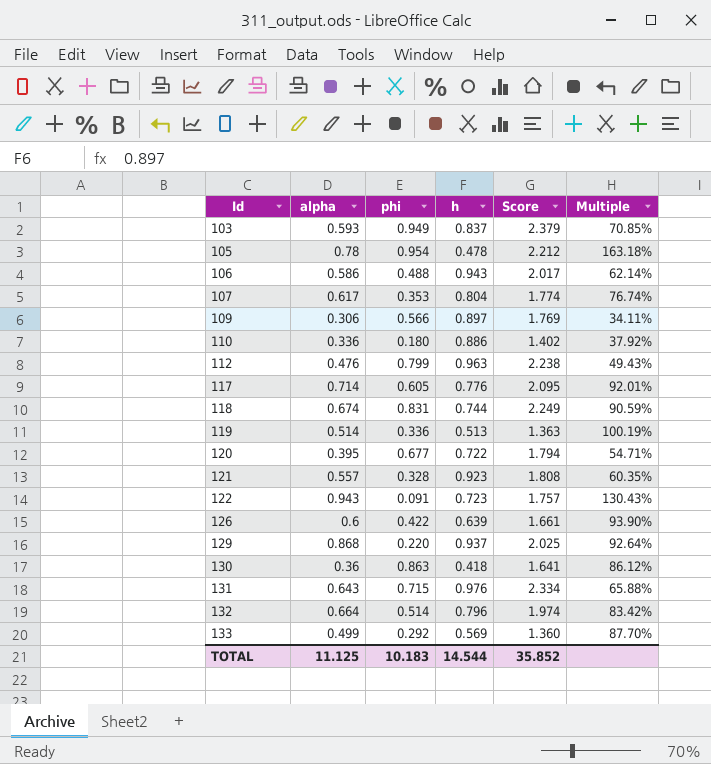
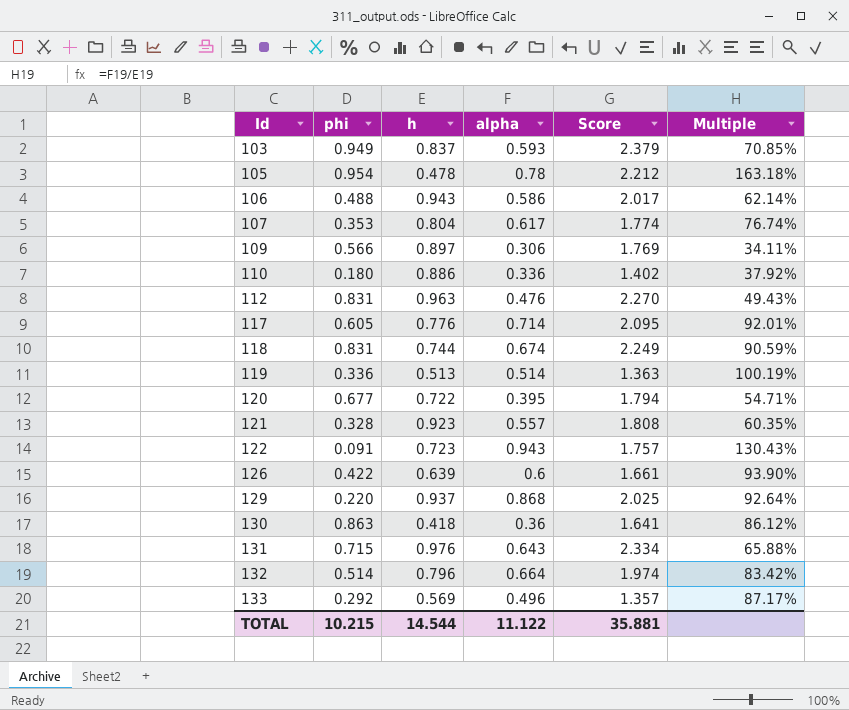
column alpha | position: 2 -> 4
112 | phi: 0.799 -> 0.831
112 | Score: 2.238 -> 2.270
133 | alpha: 0.499 -> 0.496
133 | Score: 1.360 -> 1.357
133 | Multiple: 87.70% -> 87.17%
TOTAL | phi: 10.183 -> 10.215
TOTAL | alpha: 11.125 -> 11.122
TOTAL | Score: 35.852 -> 35.881

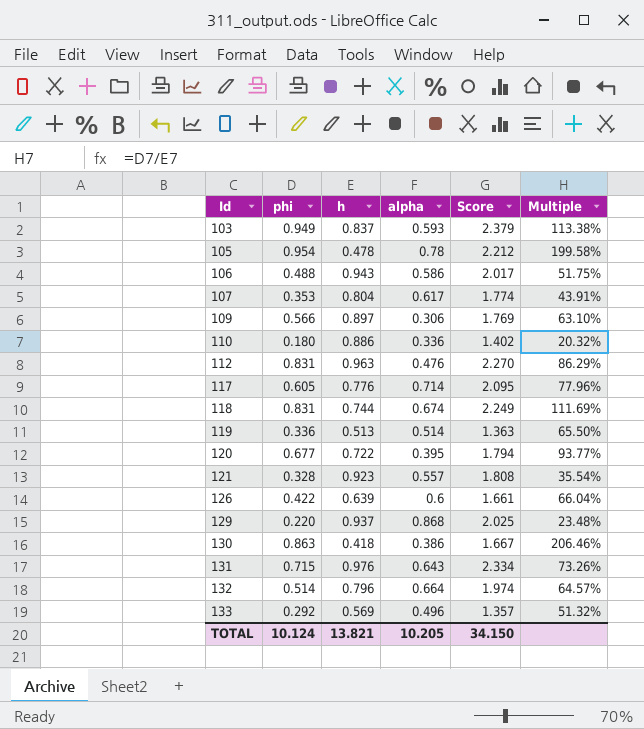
column Multiple | formula: [alpha] / [h] -> [phi] / [h]
row 122: 0.091 | 0.723 | 0.943 | 1.757 | 130.43% -> none
130 | alpha: 0.36 -> 0.386
130 | Score: 1.641 -> 1.667
TOTAL | phi: 10.215 -> 10.124
TOTAL | h: 14.544 -> 13.821
TOTAL | alpha: 11.122 -> 10.205
TOTAL | Score: 35.881 -> 34.150

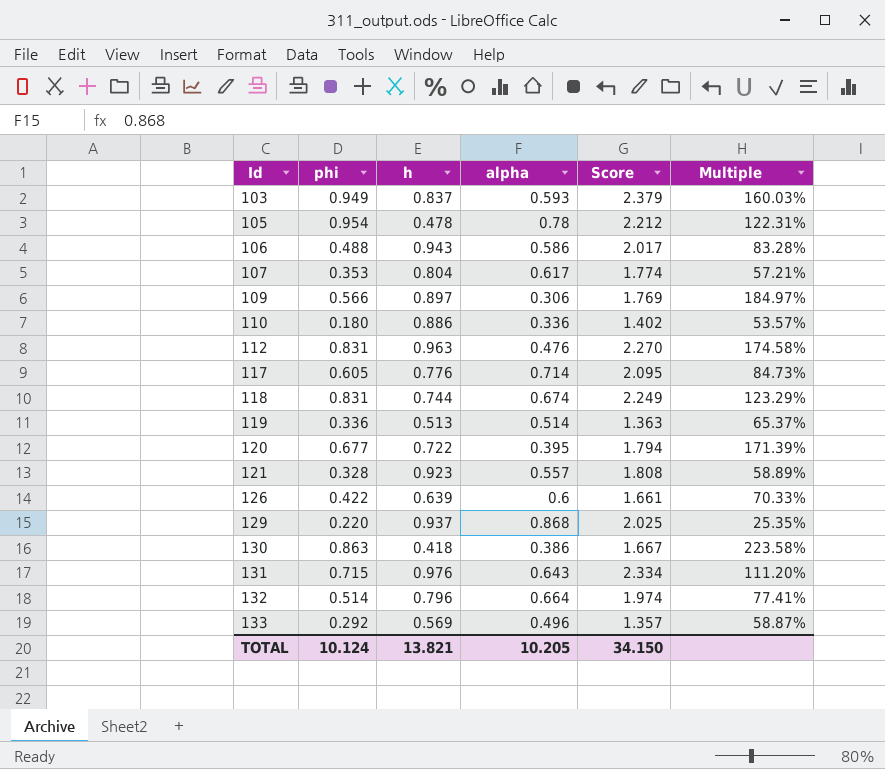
column Multiple | formula: [phi] / [h] -> [phi] / [alpha]

